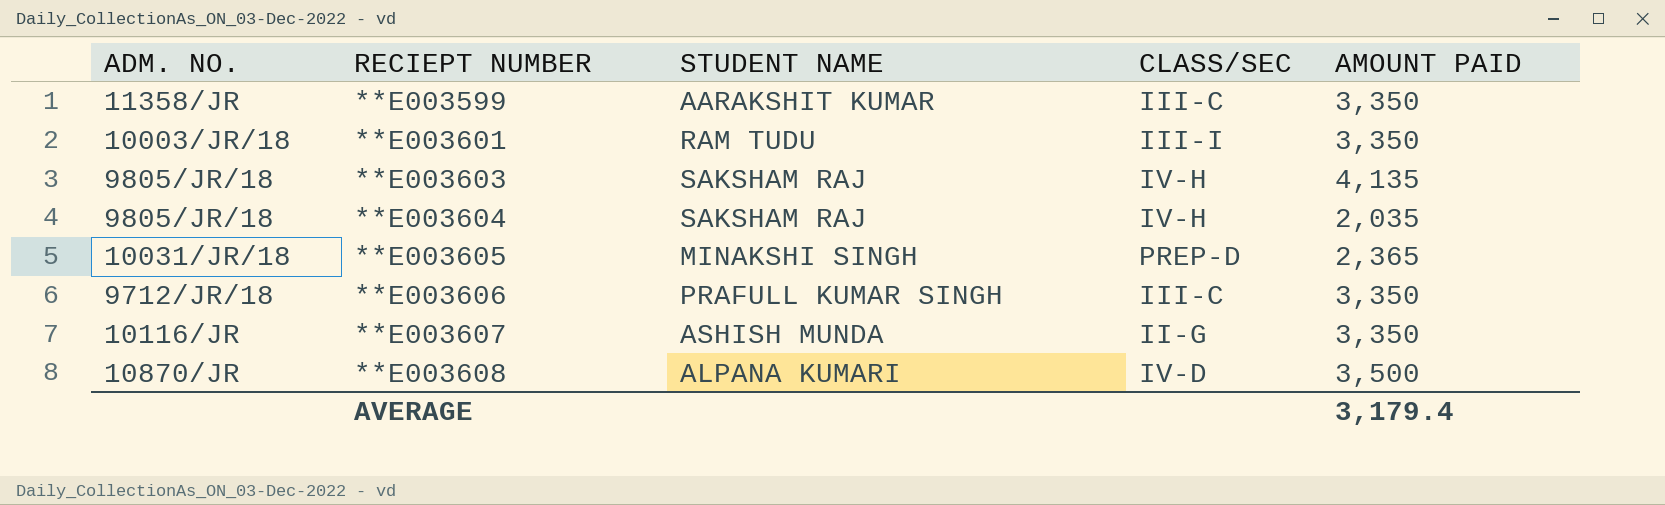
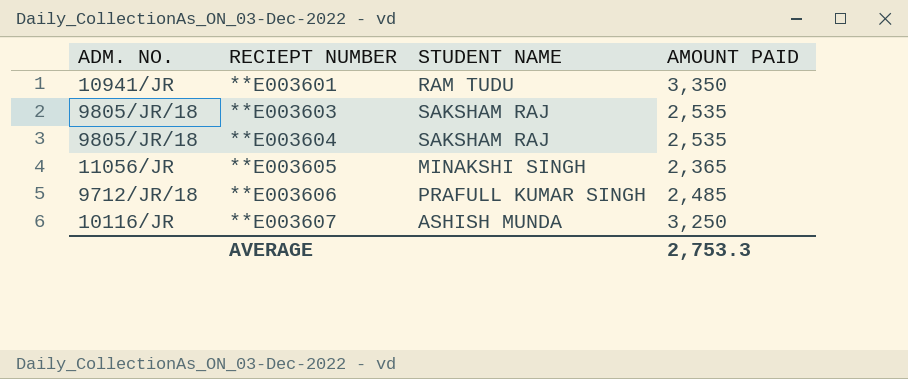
column CLASS/SEC | position: 4 -> none
row **E003599: 11358/JR | AARAKSHIT KUMAR | III-C | 3,350 -> none
row **E003608: 10870/JR | ALPANA KUMARI | IV-D | 3,500 -> none
**E003601 | ADM. NO.: 10003/JR/18 -> 10941/JR
**E003603 | AMOUNT PAID: 4,135 -> 2,535
**E003604 | AMOUNT PAID: 2,035 -> 2,535
**E003605 | ADM. NO.: 10031/JR/18 -> 11056/JR
**E003606 | AMOUNT PAID: 3,350 -> 2,485
**E003607 | AMOUNT PAID: 3,350 -> 3,250
AVERAGE | AMOUNT PAID: 3,179.4 -> 2,753.3

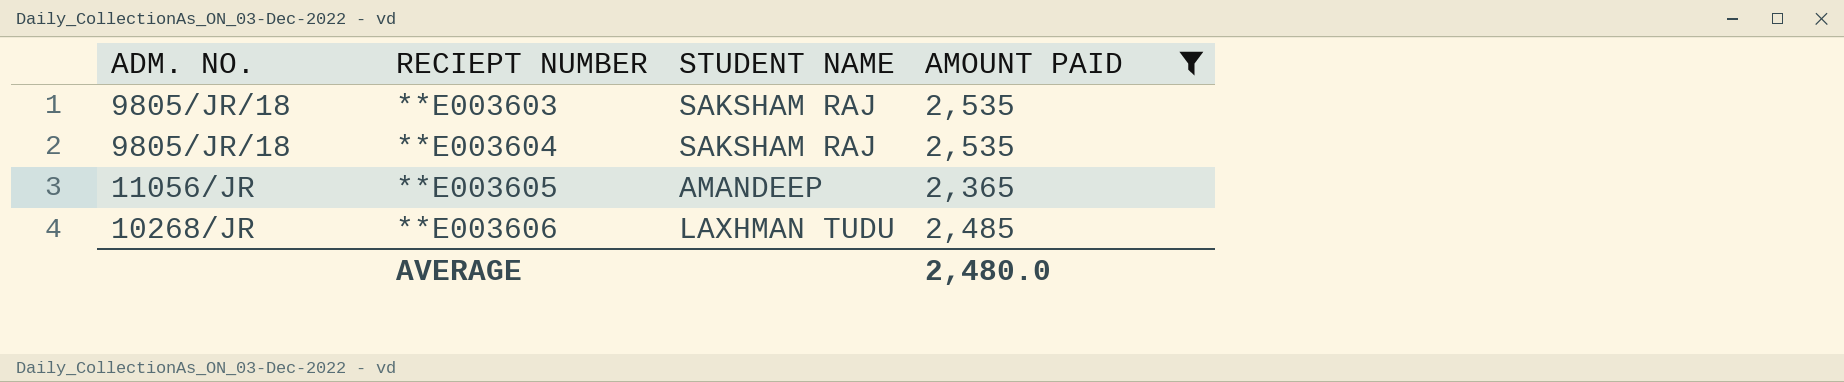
filter: none -> AMOUNT PAID <= 2,535
**E003605 | STUDENT NAME: MINAKSHI SINGH -> AMANDEEP
**E003606 | ADM. NO.: 9712/JR/18 -> 10268/JR
**E003606 | STUDENT NAME: PRAFULL KUMAR SINGH -> LAXHMAN TUDU
AVERAGE | AMOUNT PAID: 2,753.3 -> 2,480.0

